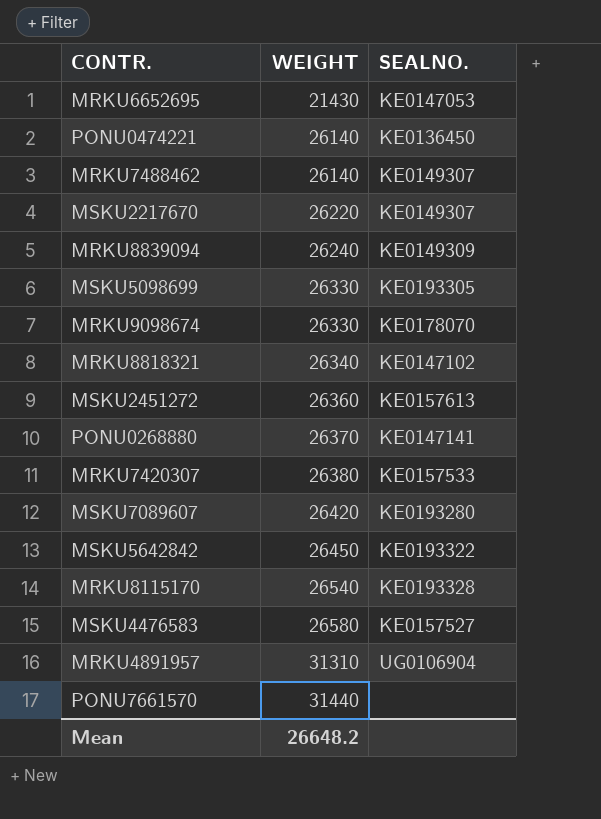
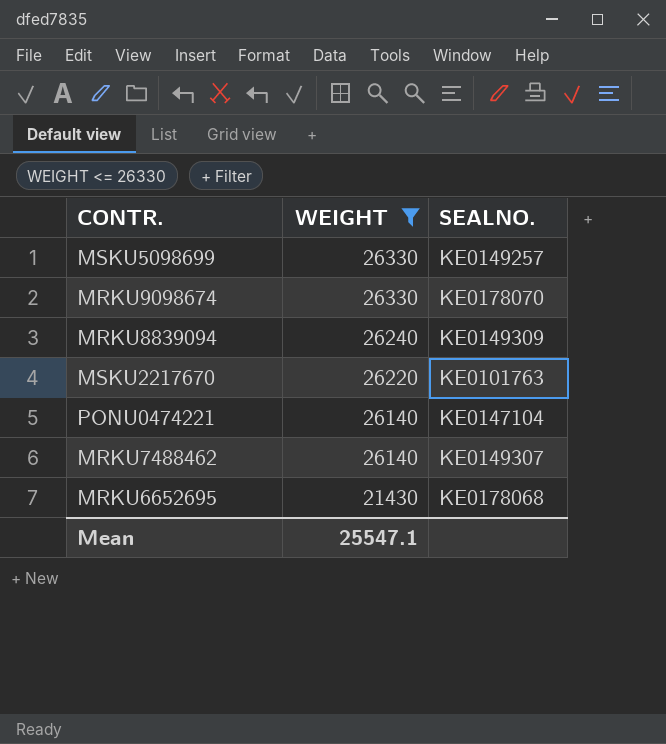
filter: none -> WEIGHT <= 26330
row order: WEIGHT ascending -> WEIGHT descending
MSKU5098699 | SEALNO.: KE0193305 -> KE0149257
MSKU2217670 | SEALNO.: KE0149307 -> KE0101763
PONU0474221 | SEALNO.: KE0136450 -> KE0147104
MRKU6652695 | SEALNO.: KE0147053 -> KE0178068
Mean | WEIGHT: 26648.2 -> 25547.1

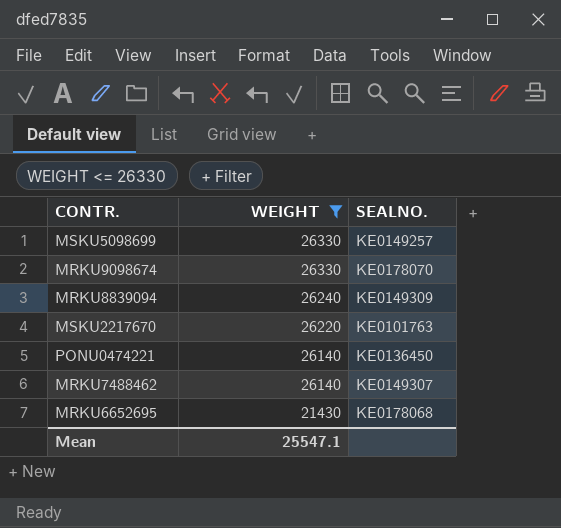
PONU0474221 | SEALNO.: KE0147104 -> KE0136450

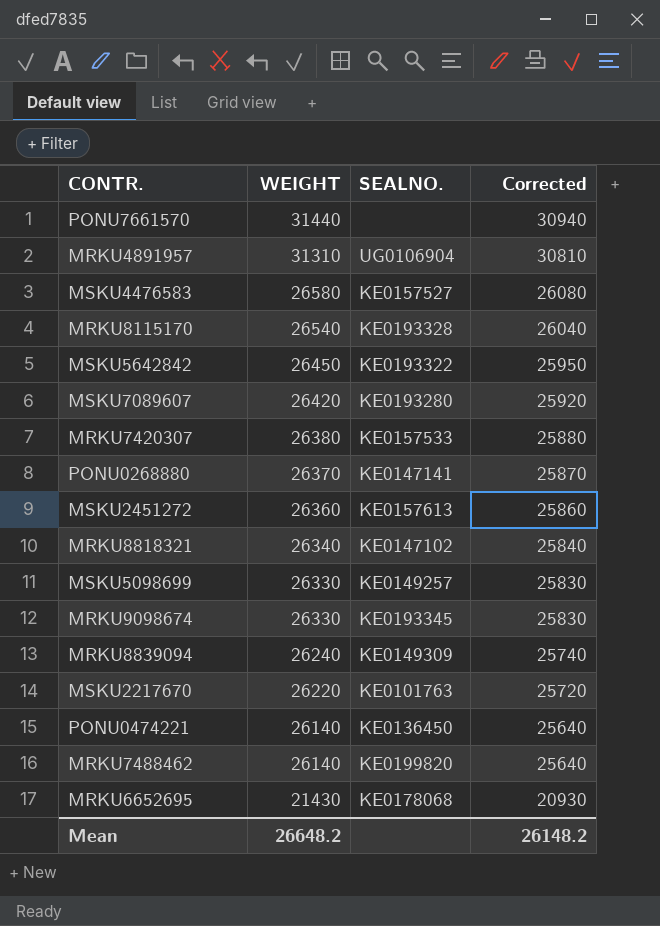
filter: WEIGHT <= 26330 -> none
column Corrected | formula: none -> [WEIGHT] - 500
MRKU9098674 | SEALNO.: KE0178070 -> KE0193345
MRKU7488462 | SEALNO.: KE0149307 -> KE0199820
Mean | WEIGHT: 25547.1 -> 26648.2

